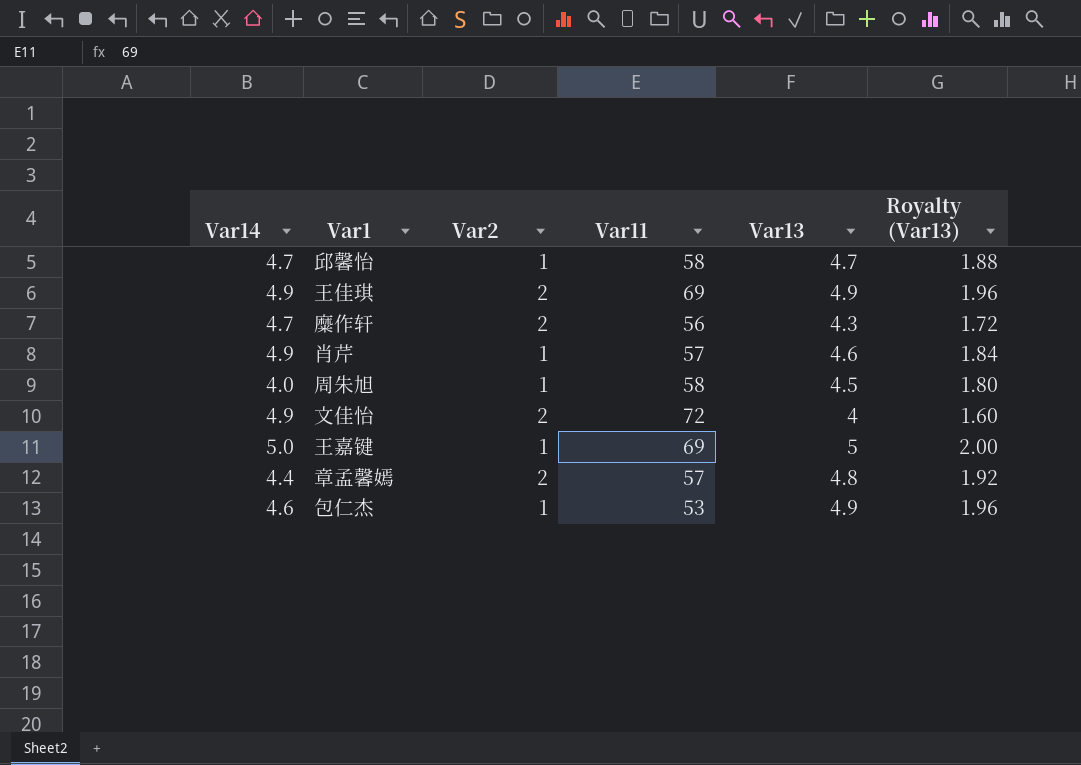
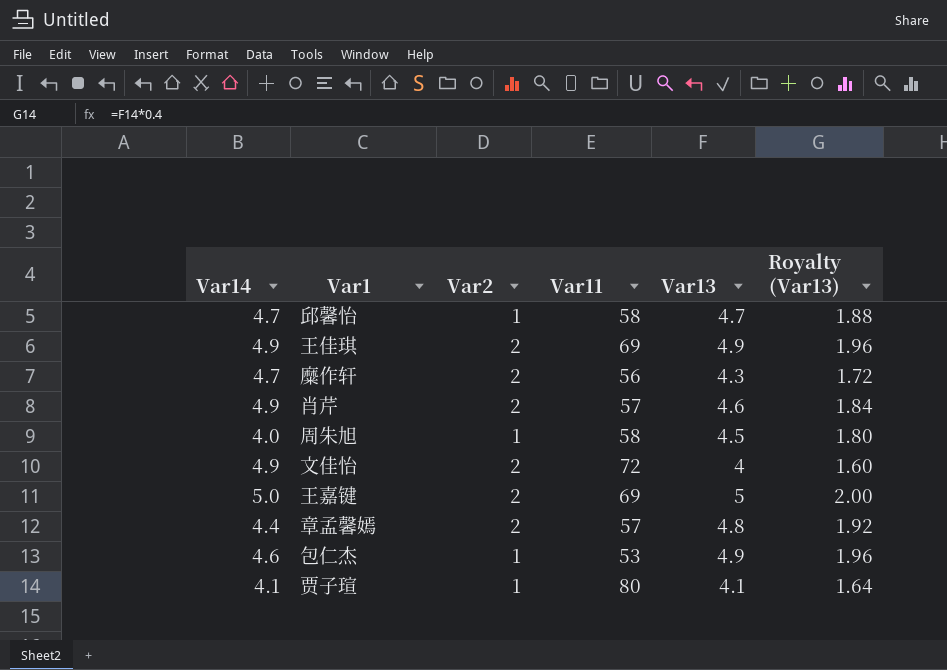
肖芹 | Var2: 1 -> 2
王嘉键 | Var2: 1 -> 2
row 贾子瑄: none -> 4.1 | 1 | 80 | 4.1 | 1.64

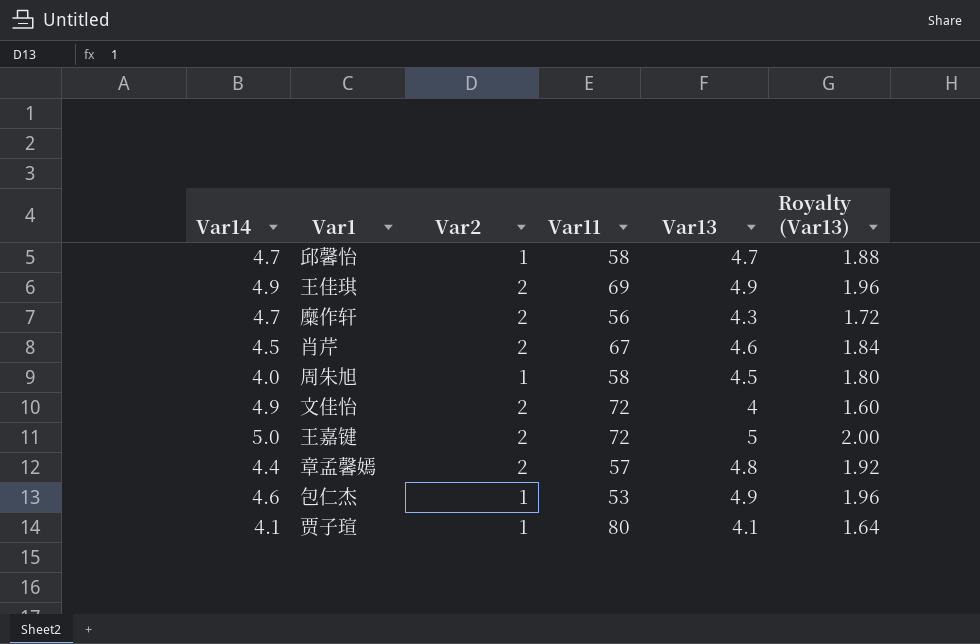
肖芹 | Var14: 4.9 -> 4.5
肖芹 | Var11: 57 -> 67
王嘉键 | Var11: 69 -> 72

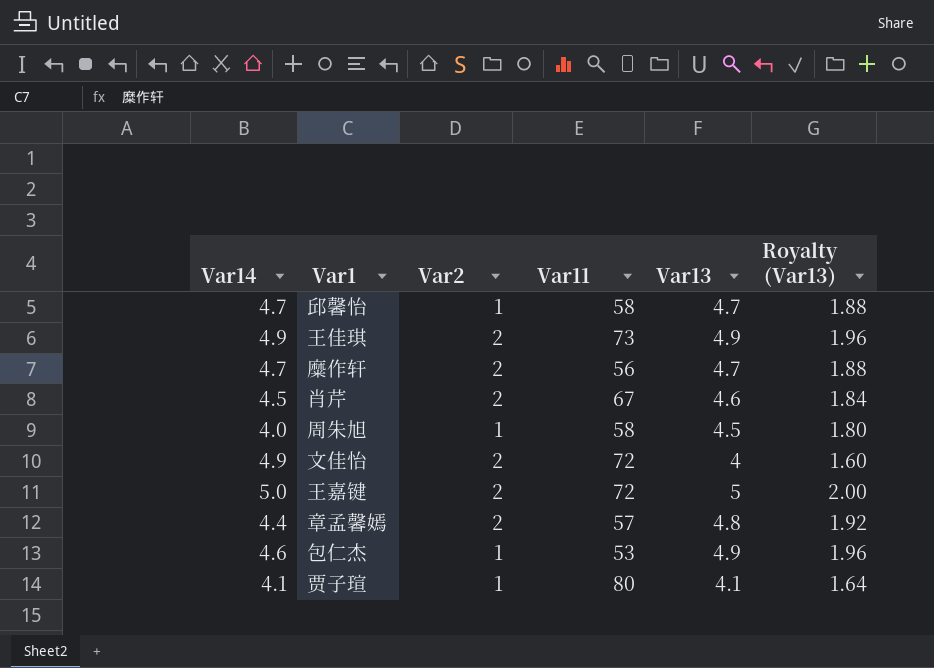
王佳琪 | Var11: 69 -> 73
糜作轩 | Var13: 4.3 -> 4.7
糜作轩 | Royalty (Var13): 1.72 -> 1.88

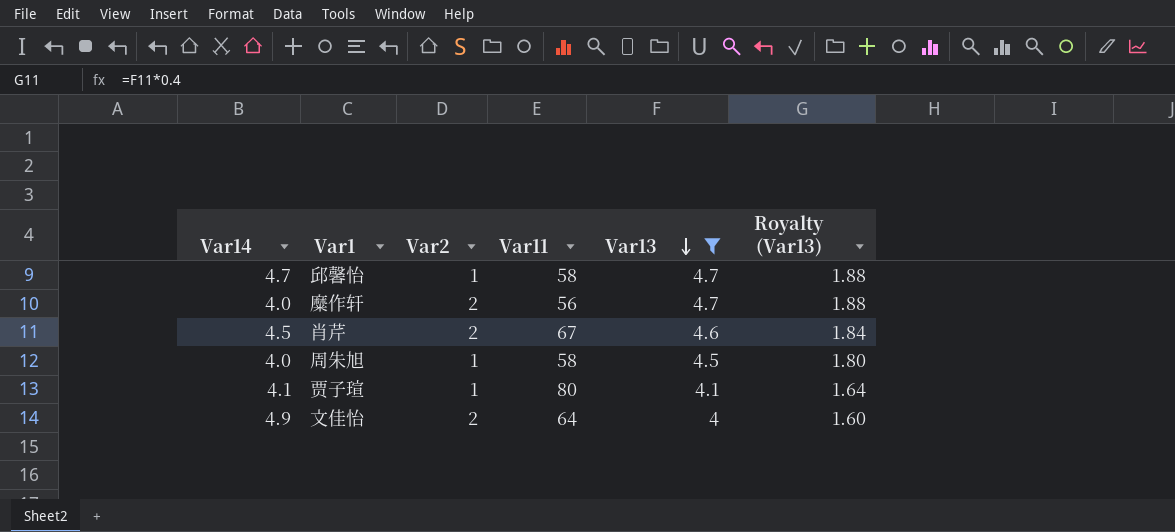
filter: none -> Var13 <= 4.7
row order: none -> Var13 descending
糜作轩 | Var14: 4.7 -> 4.0
文佳怡 | Var11: 72 -> 64

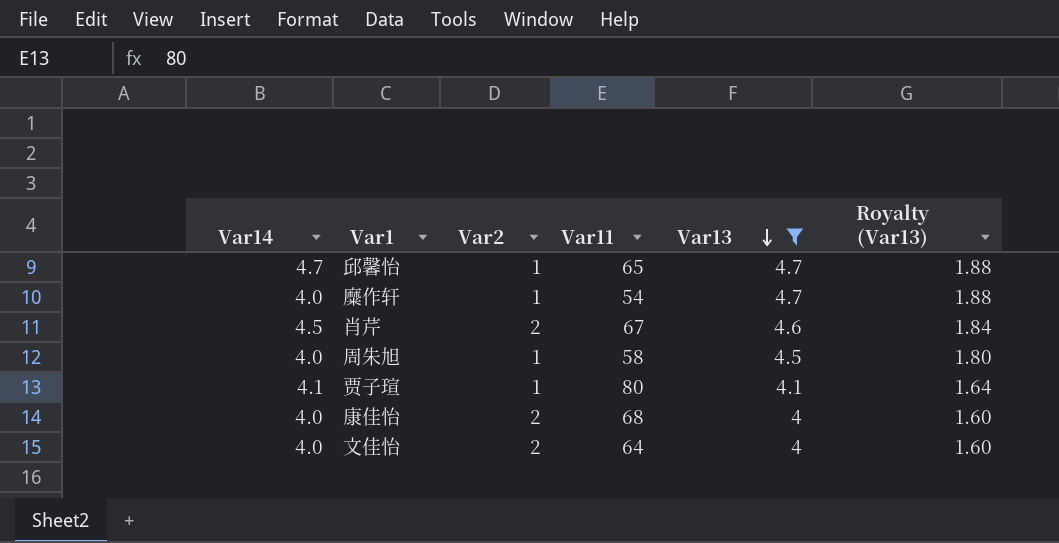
邱馨怡 | Var11: 58 -> 65
糜作轩 | Var2: 2 -> 1
糜作轩 | Var11: 56 -> 54
row 康佳怡: none -> 4.0 | 2 | 68 | 4 | 1.60
文佳怡 | Var14: 4.9 -> 4.0

